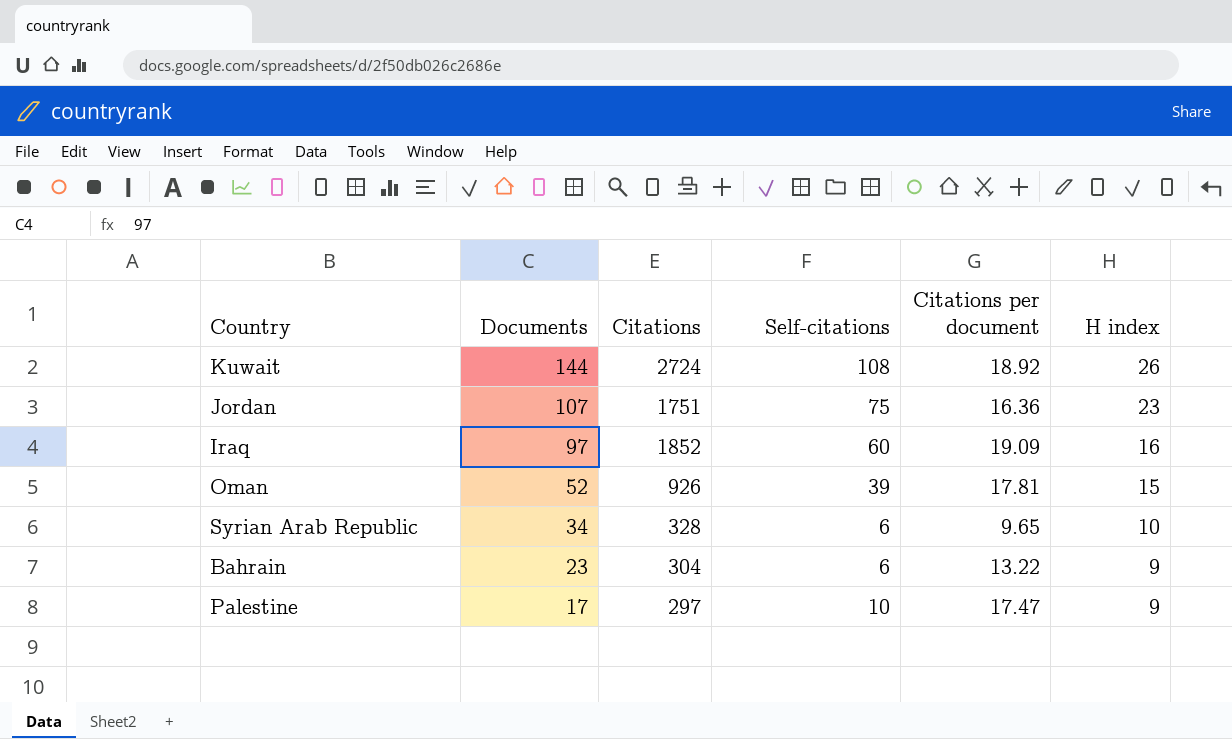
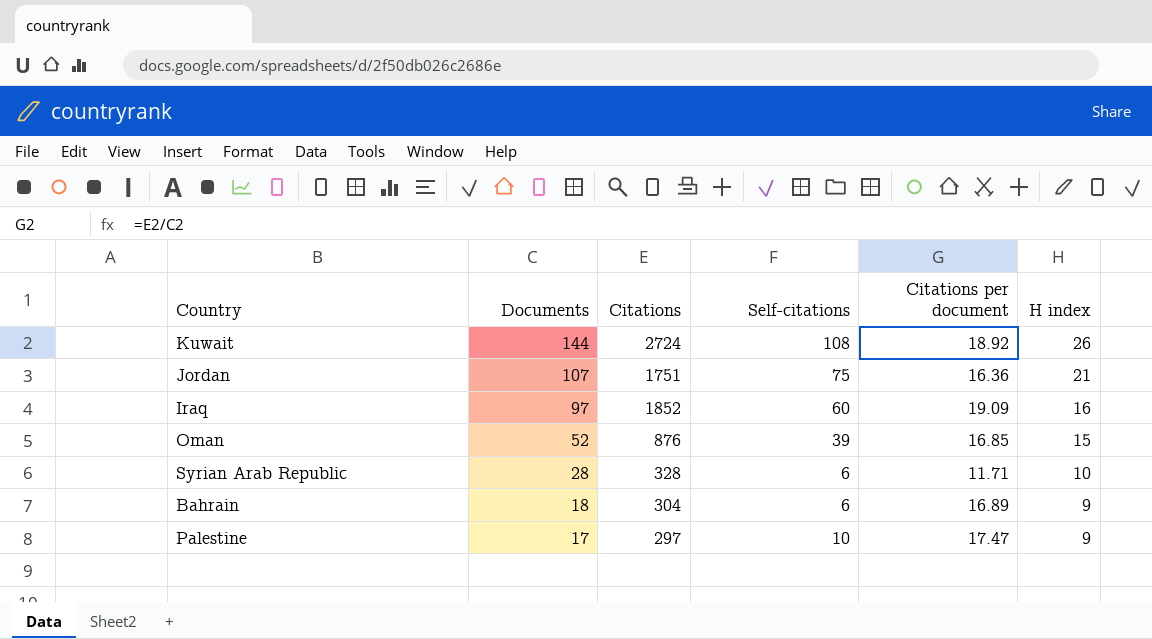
Jordan | H index: 23 -> 21
Oman | Citations: 926 -> 876
Oman | Citations per document: 17.81 -> 16.85
Syrian Arab Republic | Documents: 34 -> 28
Syrian Arab Republic | Citations per document: 9.65 -> 11.71
Bahrain | Documents: 23 -> 18
Bahrain | Citations per document: 13.22 -> 16.89

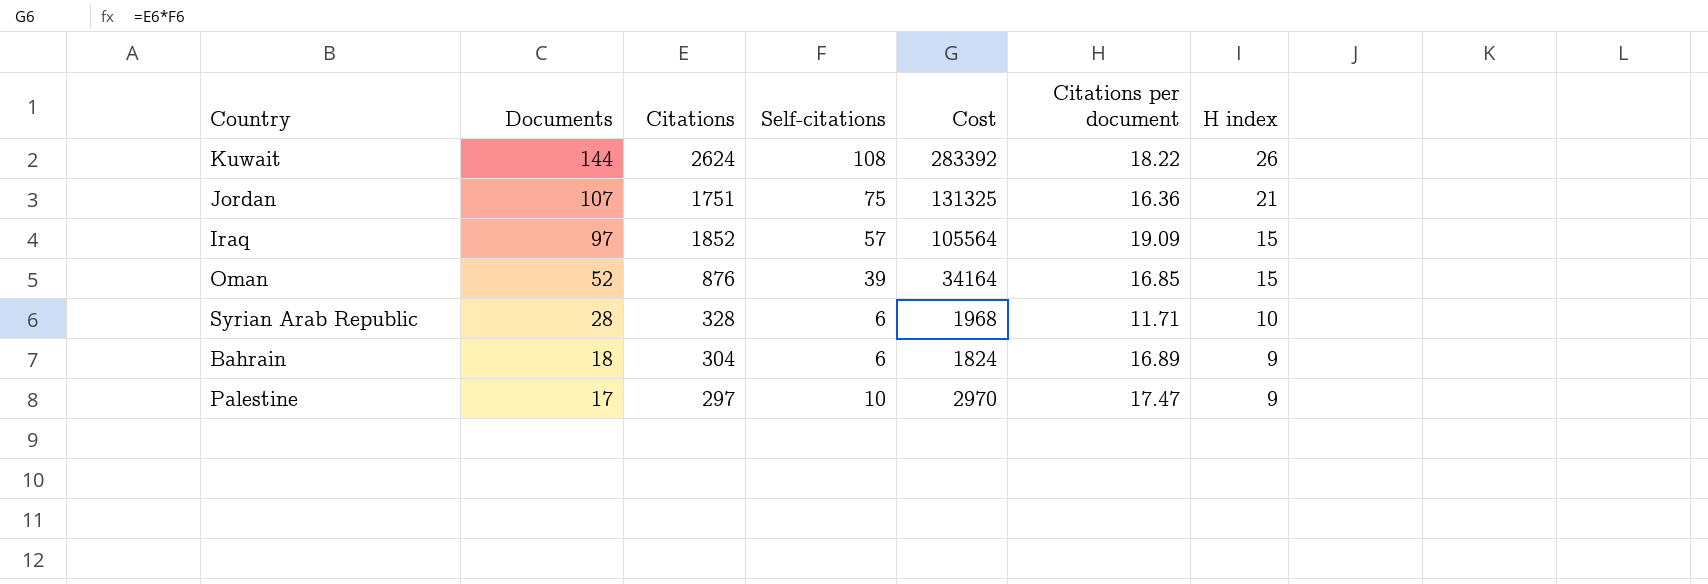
column Cost | formula: none -> [Citations] * [Self-citations]
Kuwait | Citations: 2724 -> 2624
Kuwait | Citations per document: 18.92 -> 18.22
Iraq | Self-citations: 60 -> 57
Iraq | H index: 16 -> 15

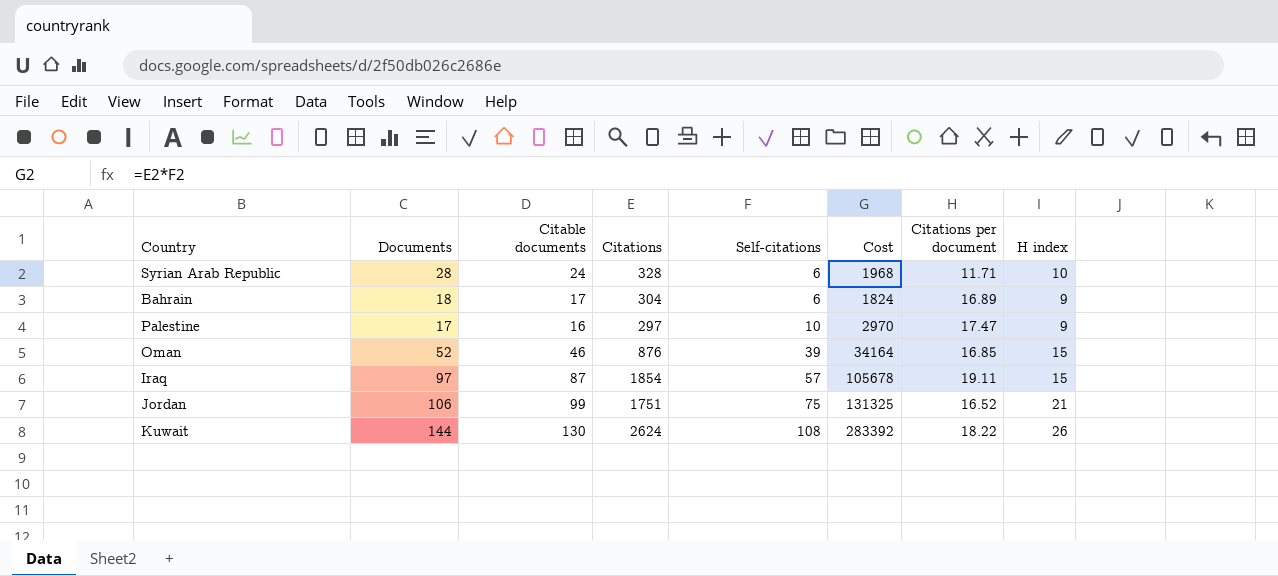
row order: Documents descending -> Self-citations ascending
column Citable documents | position: none -> 3
Iraq | Citations: 1852 -> 1854
Iraq | Cost: 105564 -> 105678
Iraq | Citations per document: 19.09 -> 19.11
Jordan | Documents: 107 -> 106
Jordan | Citations per document: 16.36 -> 16.52

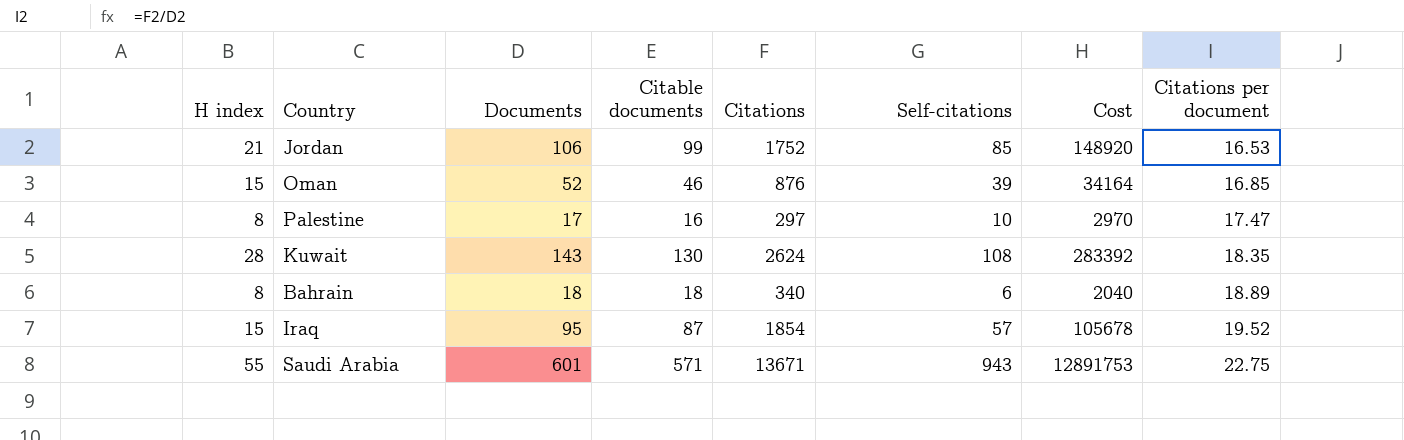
row order: Self-citations ascending -> Citations per document ascending
column H index | position: 8 -> 1
row Syrian Arab Republic: 28 | 24 | 328 | 6 | 1968 | 11.71 | 10 -> none
Jordan | Citations: 1751 -> 1752
Jordan | Self-citations: 75 -> 85
Jordan | Cost: 131325 -> 148920
Jordan | Citations per document: 16.52 -> 16.53
Palestine | H index: 9 -> 8
Kuwait | H index: 26 -> 28
Kuwait | Documents: 144 -> 143
Kuwait | Citations per document: 18.22 -> 18.35
Bahrain | H index: 9 -> 8
Bahrain | Citable documents: 17 -> 18
Bahrain | Citations: 304 -> 340
Bahrain | Cost: 1824 -> 2040
Bahrain | Citations per document: 16.89 -> 18.89
Iraq | Documents: 97 -> 95
Iraq | Citations per document: 19.11 -> 19.52
row Saudi Arabia: none -> 55 | 601 | 571 | 13671 | 943 | 12891753 | 22.75

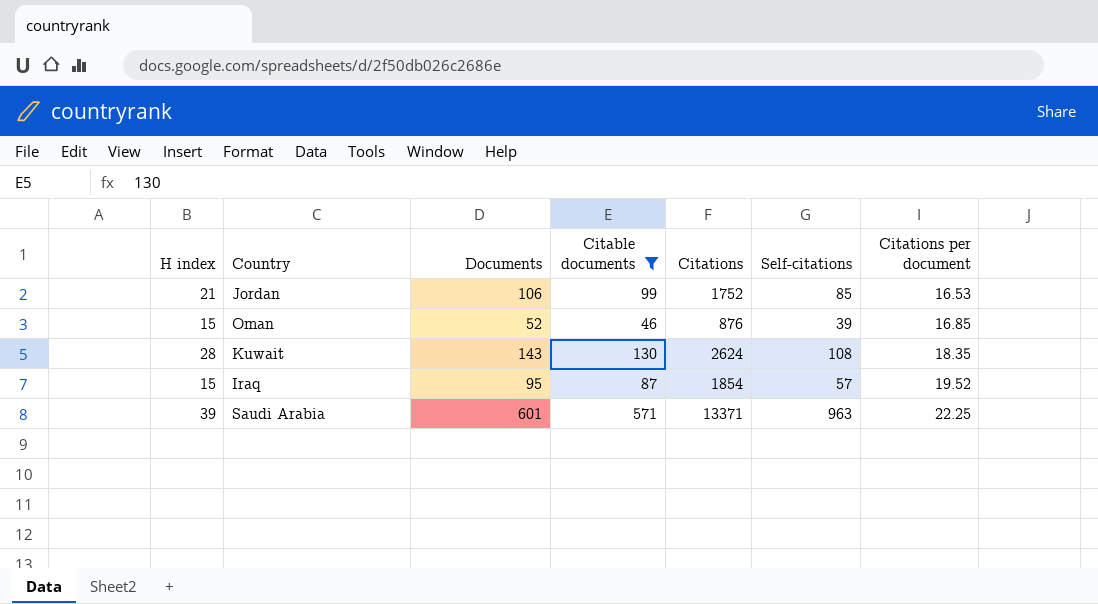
filter: none -> Citable documents >= 46
column Cost | formula: [Citations] * [Self-citations] -> none
Saudi Arabia | H index: 55 -> 39
Saudi Arabia | Citations: 13671 -> 13371
Saudi Arabia | Self-citations: 943 -> 963
Saudi Arabia | Citations per document: 22.75 -> 22.25

